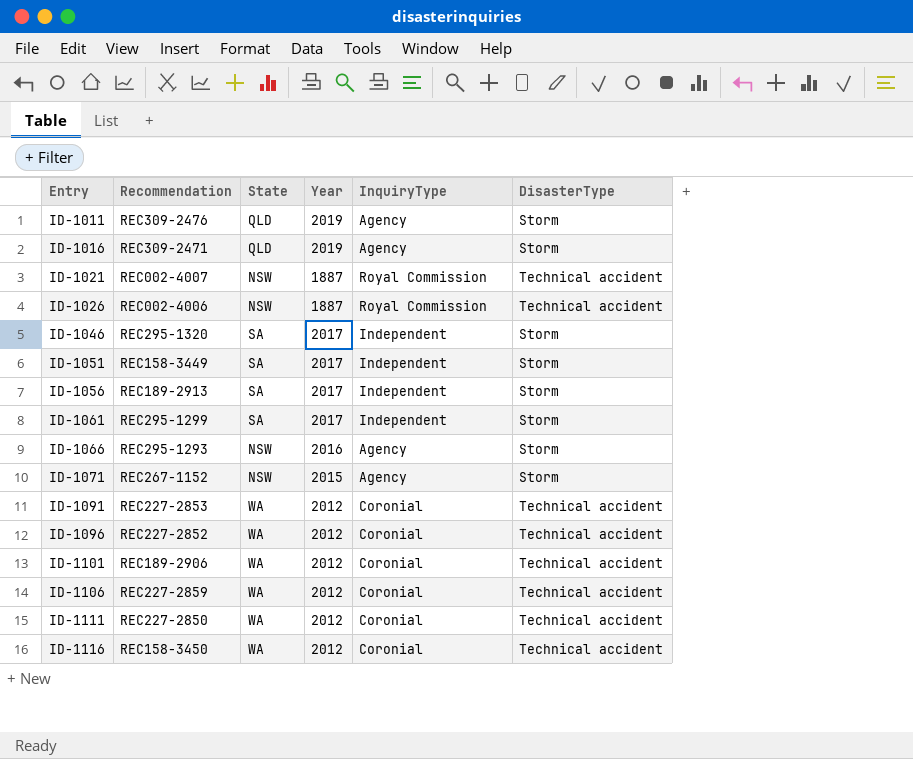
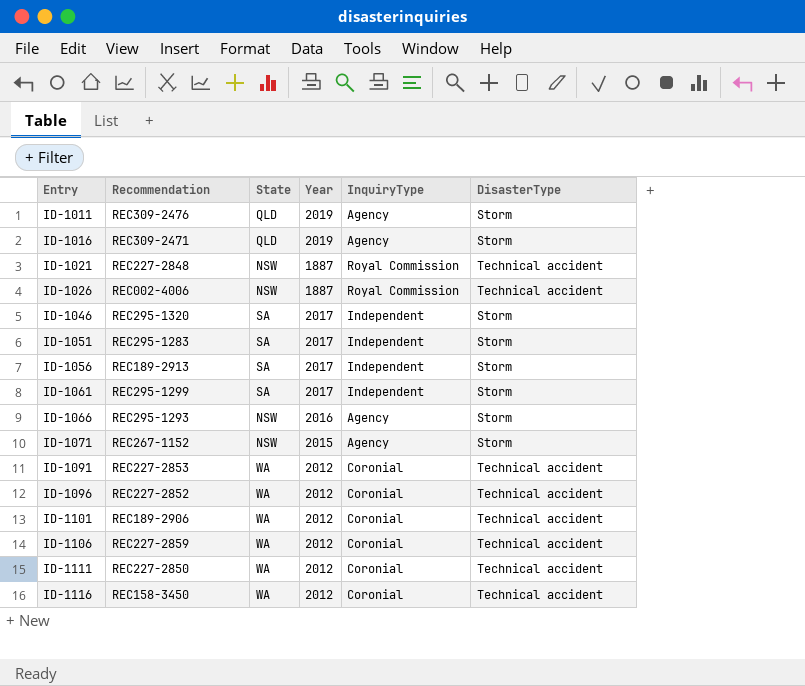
ID-1021 | Recommendation: REC002-4007 -> REC227-2848
ID-1051 | Recommendation: REC158-3449 -> REC295-1283

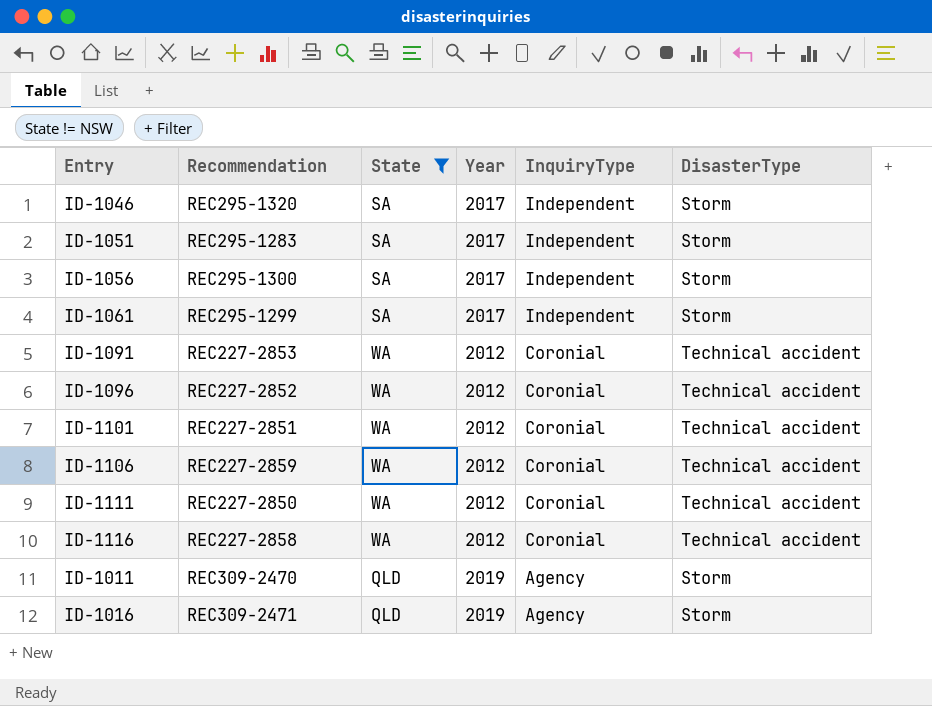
filter: none -> State != NSW
row order: Entry ascending -> InquiryType descending
ID-1056 | Recommendation: REC189-2913 -> REC295-1300
ID-1101 | Recommendation: REC189-2906 -> REC227-2851
ID-1116 | Recommendation: REC158-3450 -> REC227-2858
ID-1011 | Recommendation: REC309-2476 -> REC309-2470

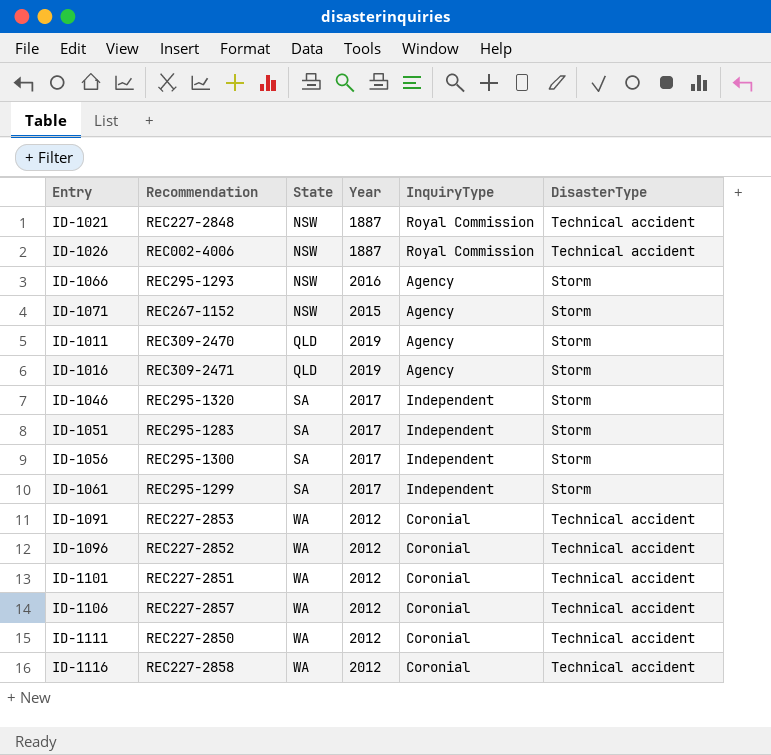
filter: State != NSW -> none
row order: InquiryType descending -> State ascending
ID-1106 | Recommendation: REC227-2859 -> REC227-2857

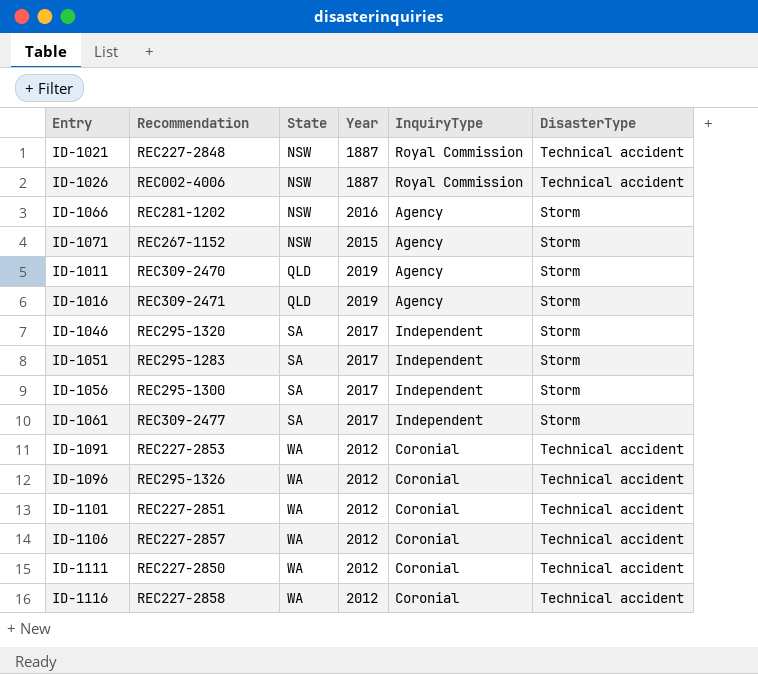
ID-1066 | Recommendation: REC295-1293 -> REC281-1202
ID-1061 | Recommendation: REC295-1299 -> REC309-2477
ID-1096 | Recommendation: REC227-2852 -> REC295-1326

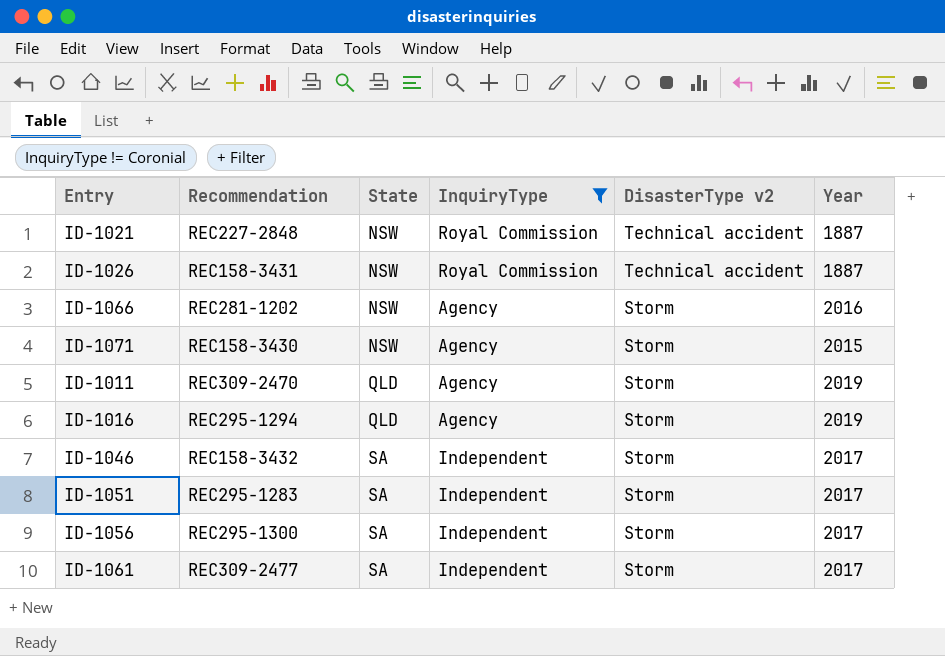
filter: none -> InquiryType != Coronial
column name: DisasterType -> DisasterType v2
column Year | position: 4 -> 6
ID-1026 | Recommendation: REC002-4006 -> REC158-3431
ID-1071 | Recommendation: REC267-1152 -> REC158-3430
ID-1016 | Recommendation: REC309-2471 -> REC295-1294
ID-1046 | Recommendation: REC295-1320 -> REC158-3432

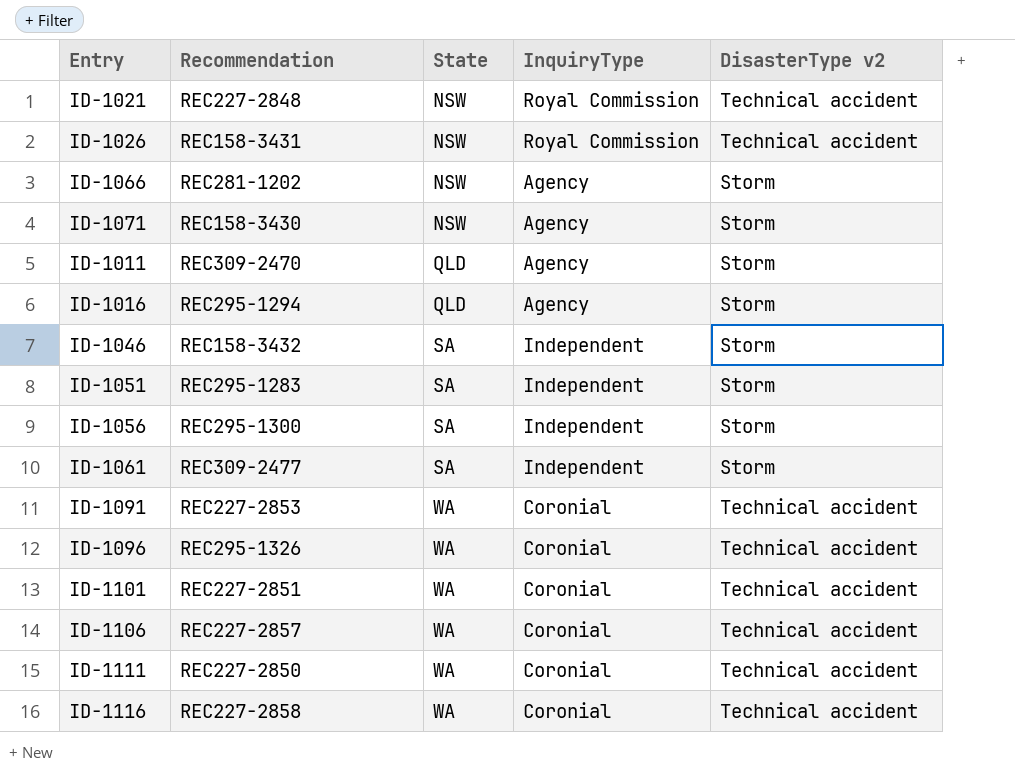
filter: InquiryType != Coronial -> none
column Year | position: 6 -> none

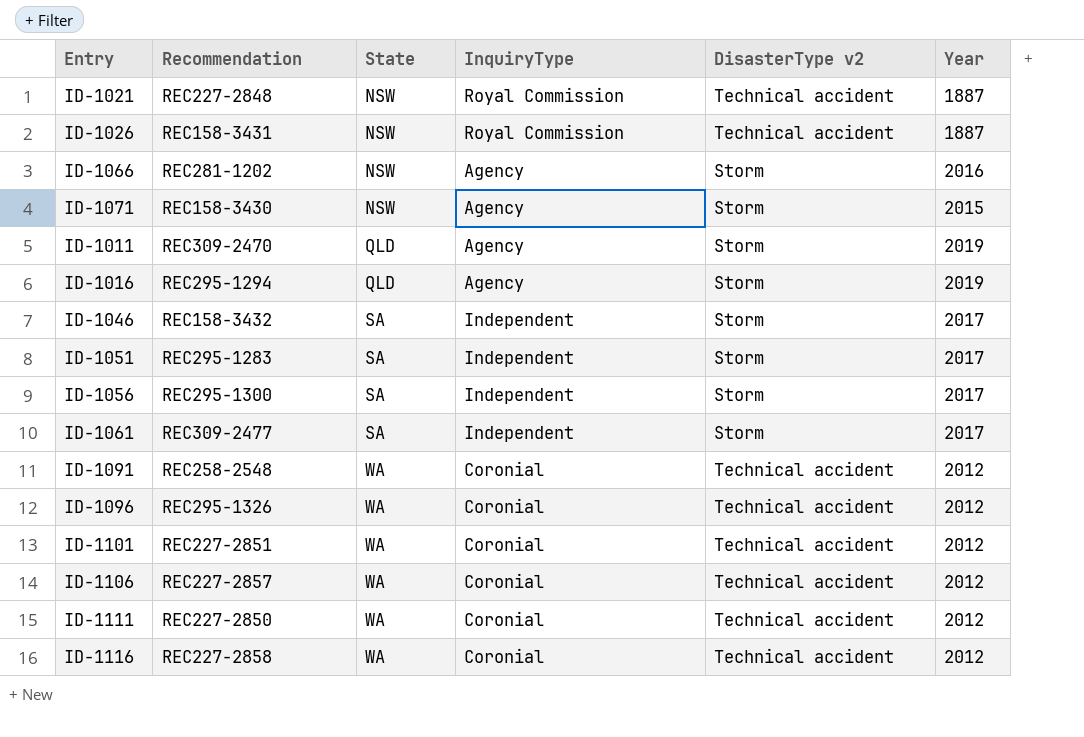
column Year | position: none -> 6
ID-1091 | Recommendation: REC227-2853 -> REC258-2548

